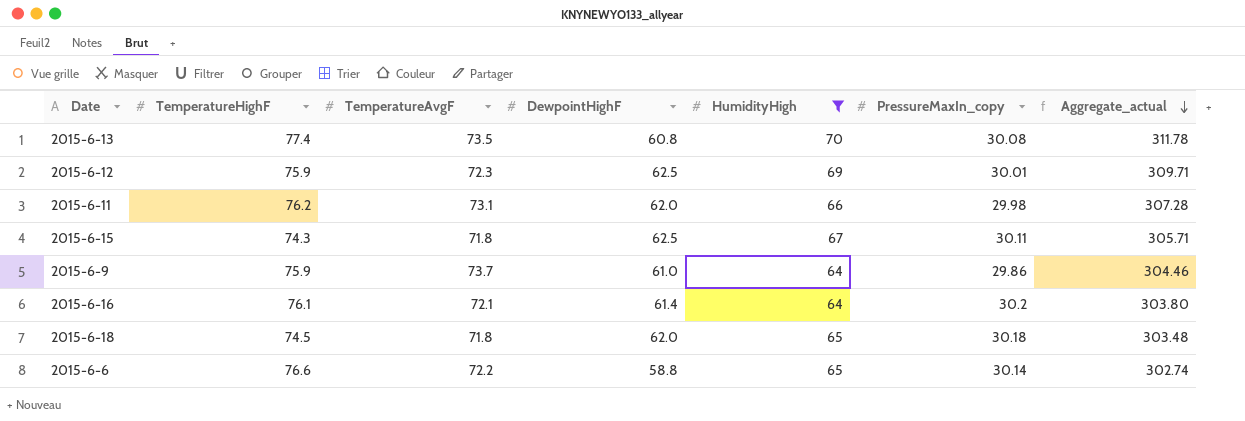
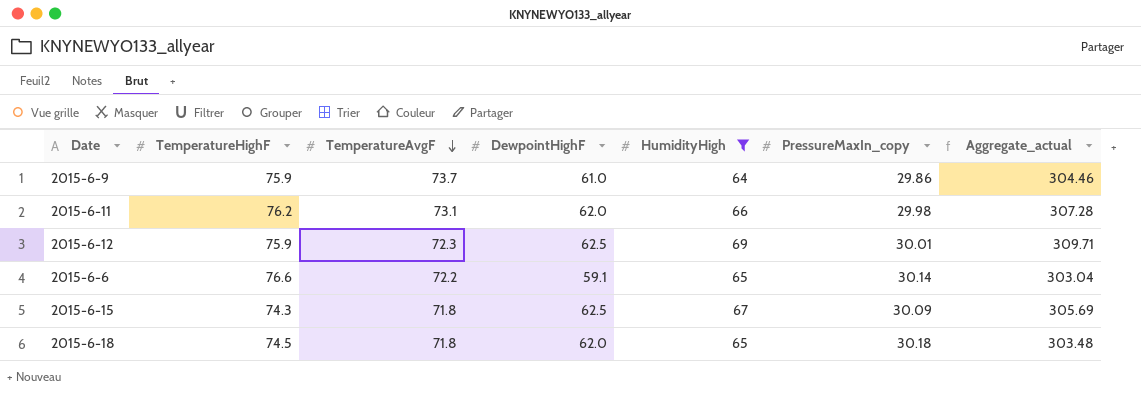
row order: Aggregate_actual descending -> TemperatureAvgF descending
row 2015-6-13: 77.4 | 73.5 | 60.8 | 70 | 30.08 | 311.78 -> none
row 2015-6-16: 76.1 | 72.1 | 61.4 | 64 | 30.2 | 303.80 -> none
2015-6-6 | DewpointHighF: 58.8 -> 59.1
2015-6-6 | Aggregate_actual: 302.74 -> 303.04
2015-6-15 | PressureMaxIn_copy: 30.11 -> 30.09
2015-6-15 | Aggregate_actual: 305.71 -> 305.69

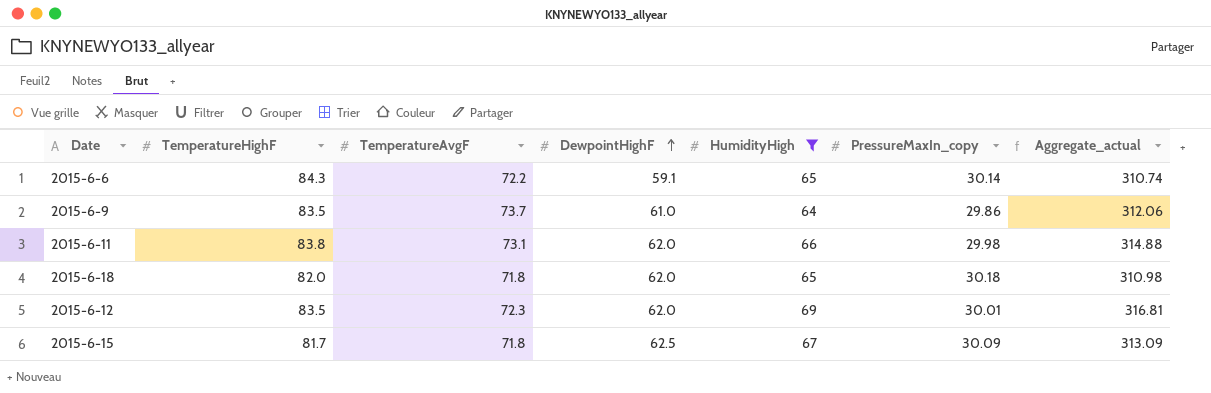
row order: TemperatureAvgF descending -> DewpointHighF ascending
2015-6-6 | TemperatureHighF: 76.6 -> 84.3
2015-6-6 | Aggregate_actual: 303.04 -> 310.74
2015-6-9 | TemperatureHighF: 75.9 -> 83.5
2015-6-9 | Aggregate_actual: 304.46 -> 312.06
2015-6-11 | TemperatureHighF: 76.2 -> 83.8
2015-6-11 | Aggregate_actual: 307.28 -> 314.88
2015-6-18 | TemperatureHighF: 74.5 -> 82.0
2015-6-18 | Aggregate_actual: 303.48 -> 310.98
2015-6-12 | TemperatureHighF: 75.9 -> 83.5
2015-6-12 | DewpointHighF: 62.5 -> 62.0
2015-6-12 | Aggregate_actual: 309.71 -> 316.81
2015-6-15 | TemperatureHighF: 74.3 -> 81.7
2015-6-15 | Aggregate_actual: 305.69 -> 313.09

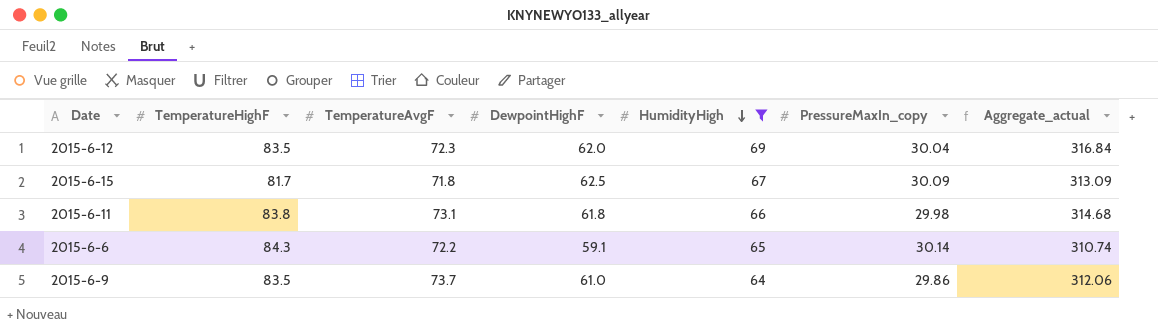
row order: DewpointHighF ascending -> HumidityHigh descending
row 2015-6-18: 82.0 | 71.8 | 62.0 | 65 | 30.18 | 310.98 -> none
2015-6-12 | PressureMaxIn_copy: 30.01 -> 30.04
2015-6-12 | Aggregate_actual: 316.81 -> 316.84
2015-6-11 | DewpointHighF: 62.0 -> 61.8
2015-6-11 | Aggregate_actual: 314.88 -> 314.68

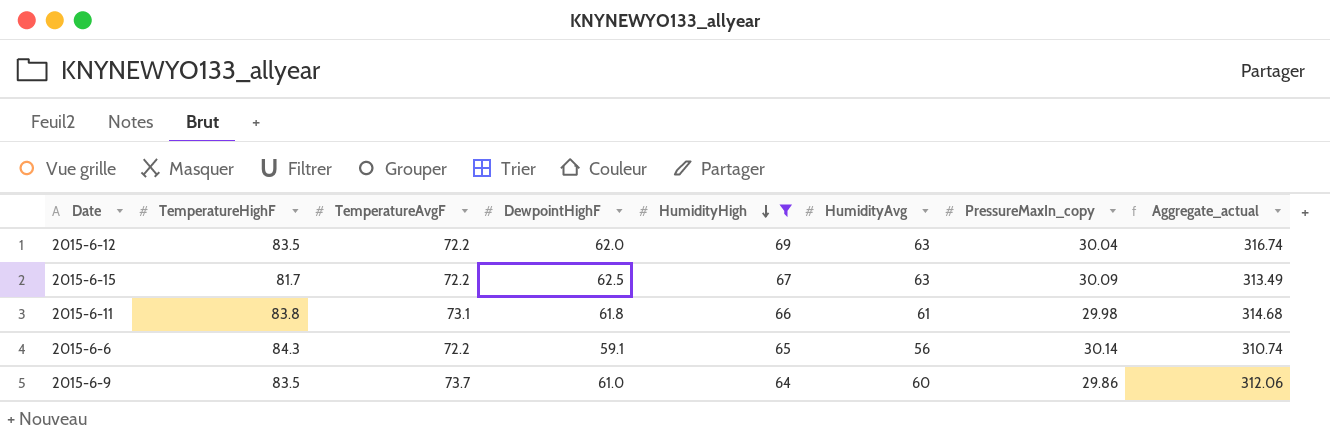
column HumidityAvg | position: none -> 6
2015-6-12 | TemperatureAvgF: 72.3 -> 72.2
2015-6-12 | Aggregate_actual: 316.84 -> 316.74
2015-6-15 | TemperatureAvgF: 71.8 -> 72.2
2015-6-15 | Aggregate_actual: 313.09 -> 313.49

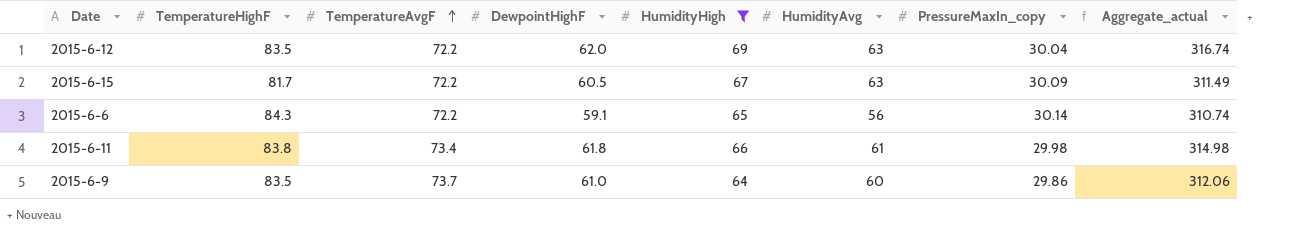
row order: HumidityHigh descending -> TemperatureAvgF ascending
2015-6-15 | DewpointHighF: 62.5 -> 60.5
2015-6-15 | Aggregate_actual: 313.49 -> 311.49
2015-6-11 | TemperatureAvgF: 73.1 -> 73.4
2015-6-11 | Aggregate_actual: 314.68 -> 314.98

